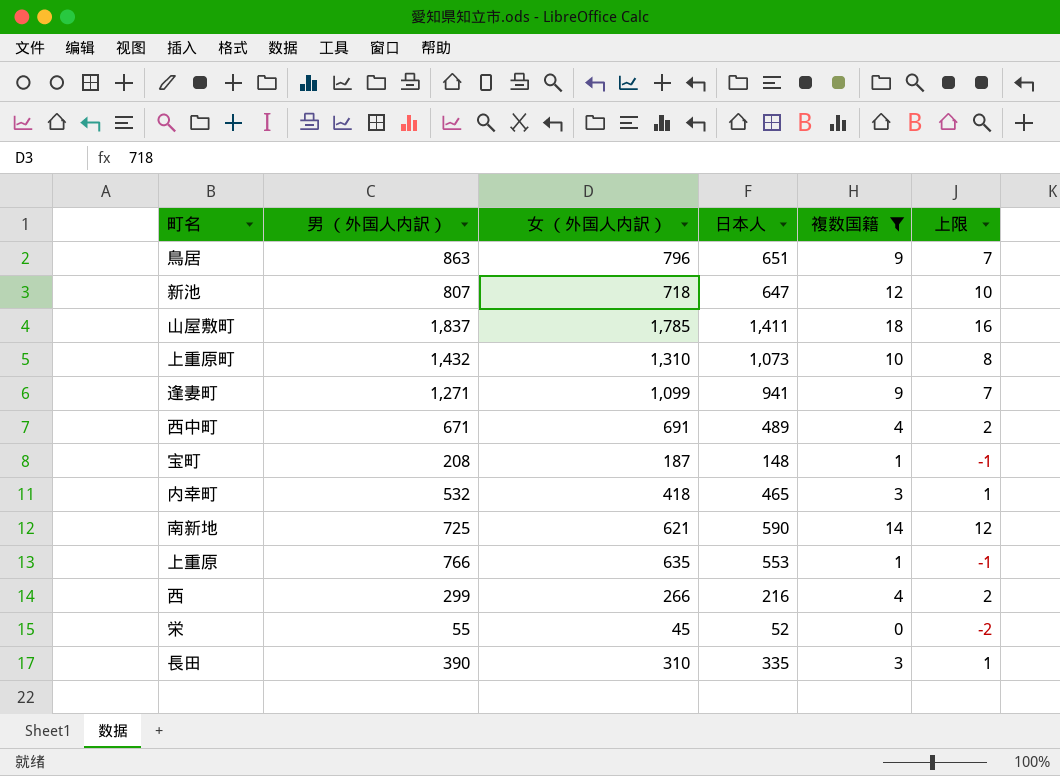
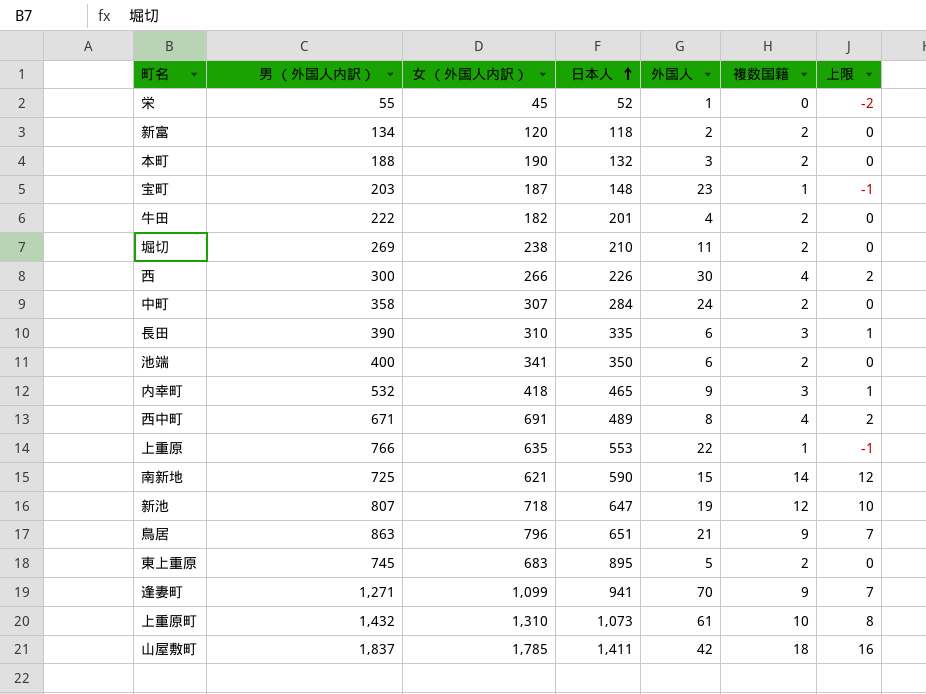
filter: 複数国籍 != 2 -> none
row order: none -> 日本人 ascending
column 外国人 | position: none -> 5
宝町 | 男 （外国人内訳）: 208 -> 203
西 | 男 （外国人内訳）: 299 -> 300
西 | 日本人: 216 -> 226

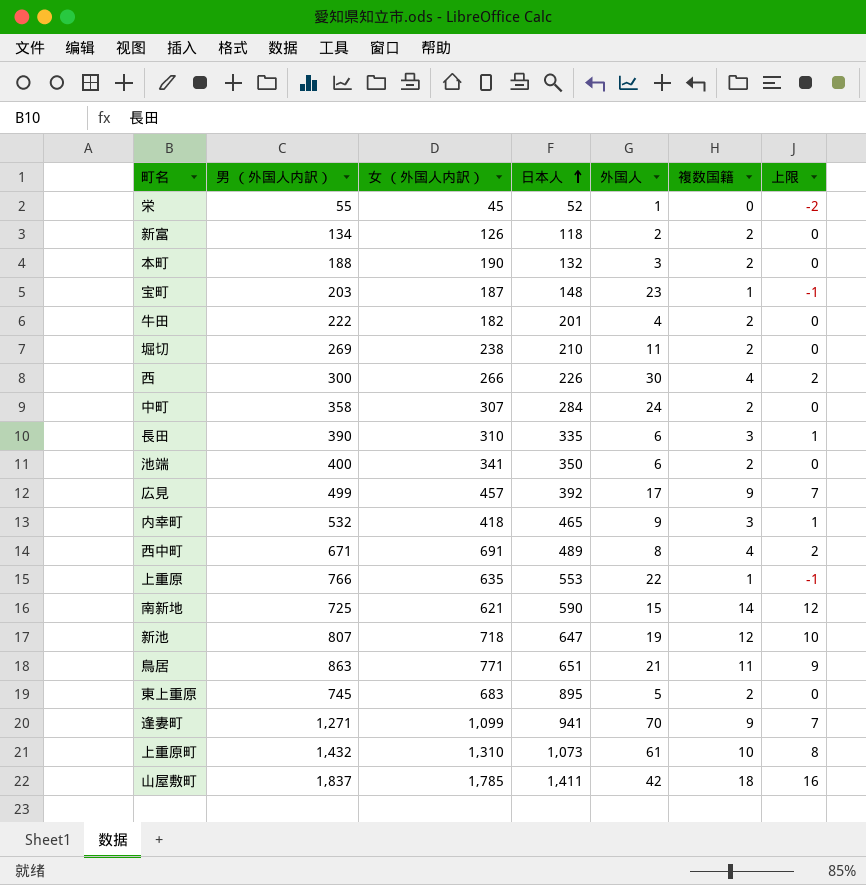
新富 | 女 （外国人内訳）: 120 -> 126
row 広見: none -> 499 | 457 | 392 | 17 | 9 | 7
鳥居 | 女 （外国人内訳）: 796 -> 771
鳥居 | 複数国籍: 9 -> 11
鳥居 | 上限: 7 -> 9

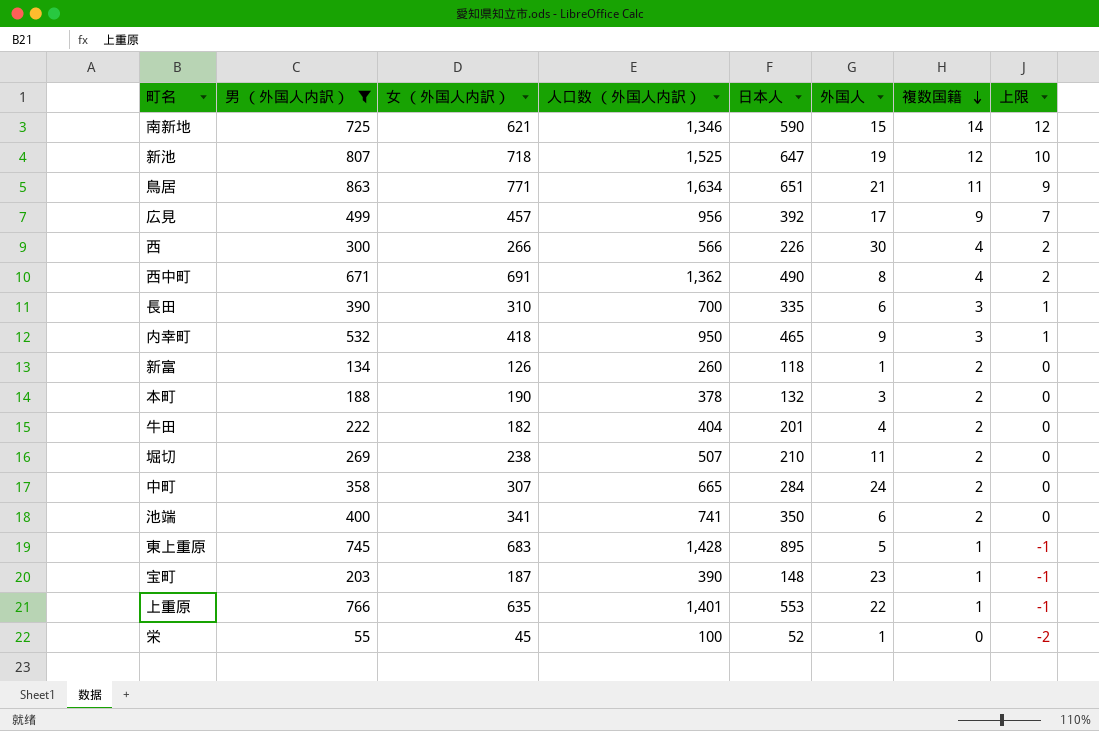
filter: none -> 男 （外国人内訳） <= 863
row order: 日本人 ascending -> 複数国籍 descending
column 人口数 （外国人内訳） | formula: none -> [男 （外国人内訳）] + [女 （外国人内訳）]
西中町 | 日本人: 489 -> 490
新富 | 外国人: 2 -> 1
東上重原 | 複数国籍: 2 -> 1
東上重原 | 上限: 0 -> -1

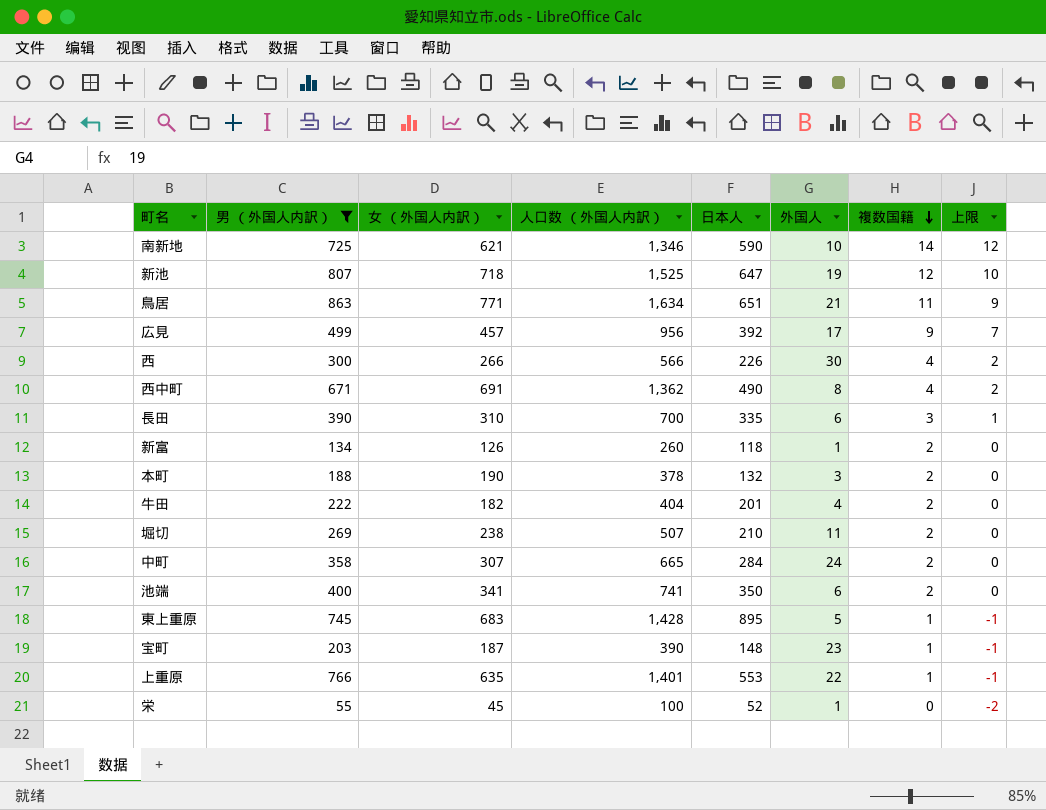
row 内幸町: 532 | 418 | 950 | 465 | 9 | 3 | 1 -> none
南新地 | 外国人: 15 -> 10

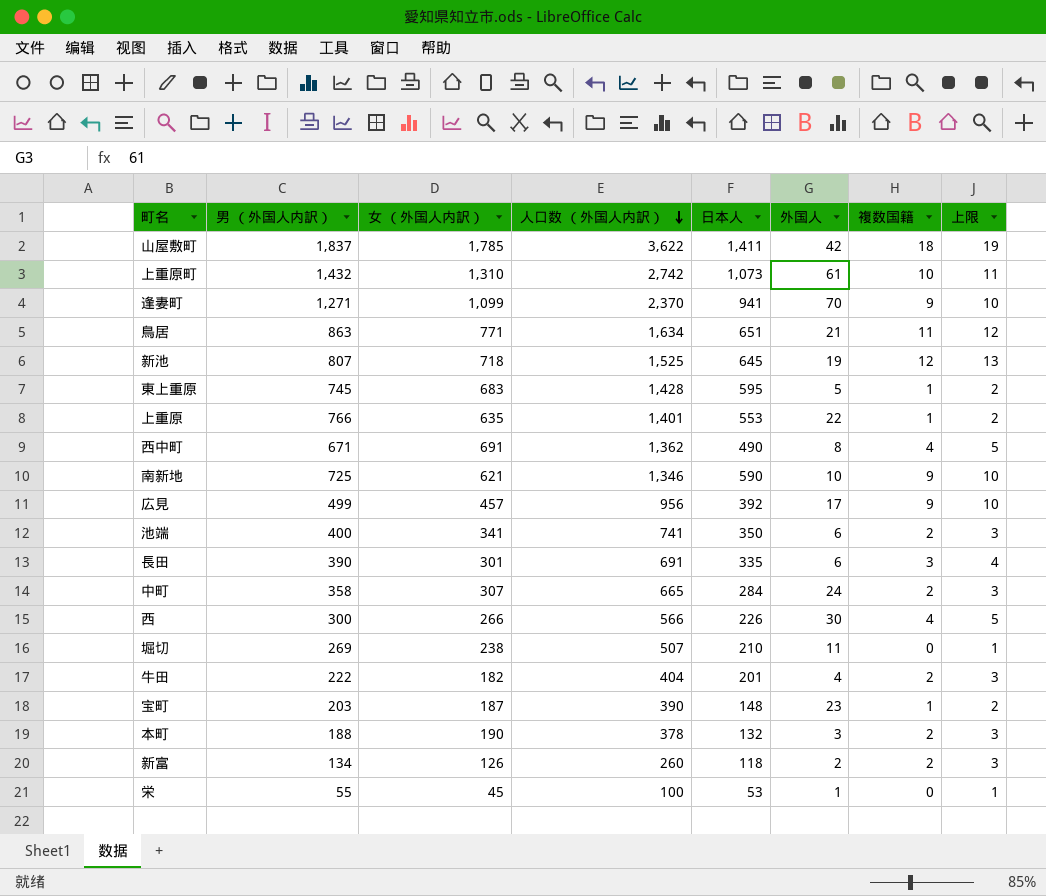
filter: 男 （外国人内訳） <= 863 -> none
row order: 複数国籍 descending -> 人口数 （外国人内訳） descending
column 上限 | formula: [複数国籍] - 2 -> [複数国籍] + 1
新池 | 日本人: 647 -> 645
東上重原 | 日本人: 895 -> 595
南新地 | 複数国籍: 14 -> 9
長田 | 女 （外国人内訳）: 310 -> 301
長田 | 人口数 （外国人内訳）: 700 -> 691
堀切 | 複数国籍: 2 -> 0
新富 | 外国人: 1 -> 2
栄 | 日本人: 52 -> 53

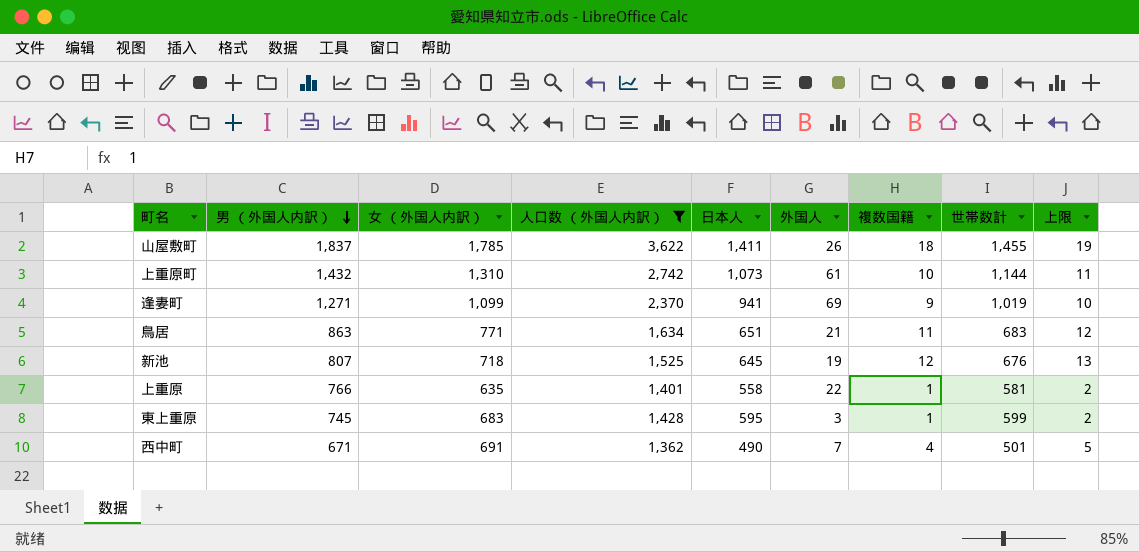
filter: none -> 人口数 （外国人内訳） >= 1,362
row order: 人口数 （外国人内訳） descending -> 男 （外国人内訳） descending
column 世帯数計 | formula: none -> [日本人] + [外国人] + [複数国籍]
山屋敷町 | 外国人: 42 -> 26
逢妻町 | 外国人: 70 -> 69
上重原 | 日本人: 553 -> 558
東上重原 | 外国人: 5 -> 3
西中町 | 外国人: 8 -> 7

